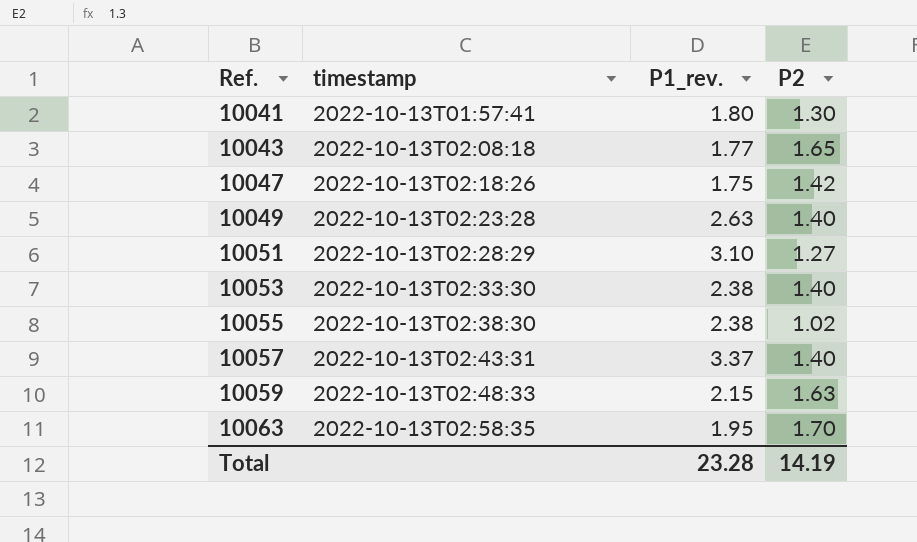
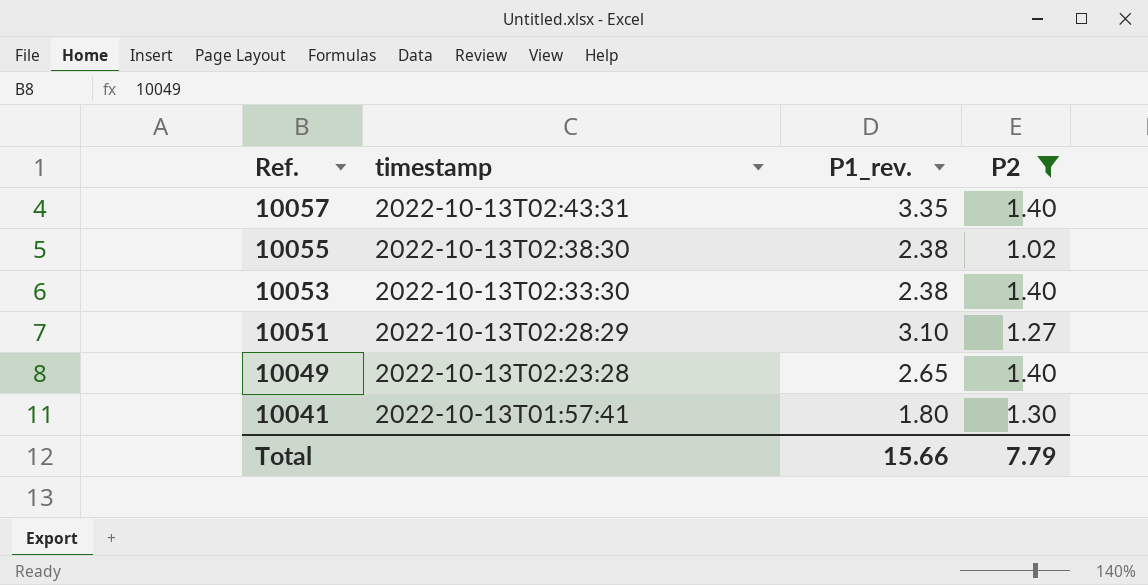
filter: none -> P2 <= 1.40
row order: Ref. ascending -> Ref. descending
10057 | P1_rev.: 3.37 -> 3.35
10049 | P1_rev.: 2.63 -> 2.65
Total | P1_rev.: 23.28 -> 15.66
Total | P2: 14.19 -> 7.79

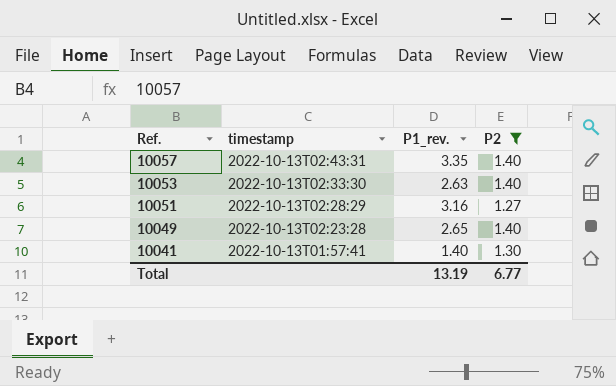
row 10055: 2022-10-13T02:38:30 | 2.38 | 1.02 -> none
10053 | P1_rev.: 2.38 -> 2.63
10051 | P1_rev.: 3.10 -> 3.16
10041 | P1_rev.: 1.80 -> 1.40
Total | P1_rev.: 15.66 -> 13.19
Total | P2: 7.79 -> 6.77

